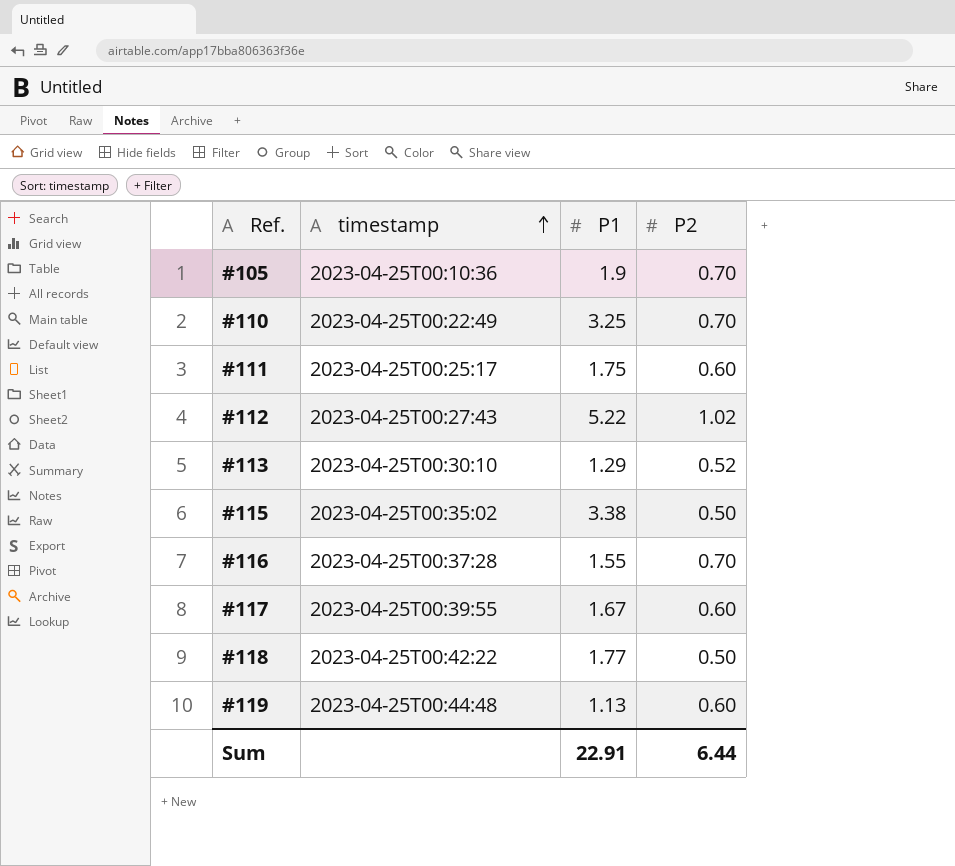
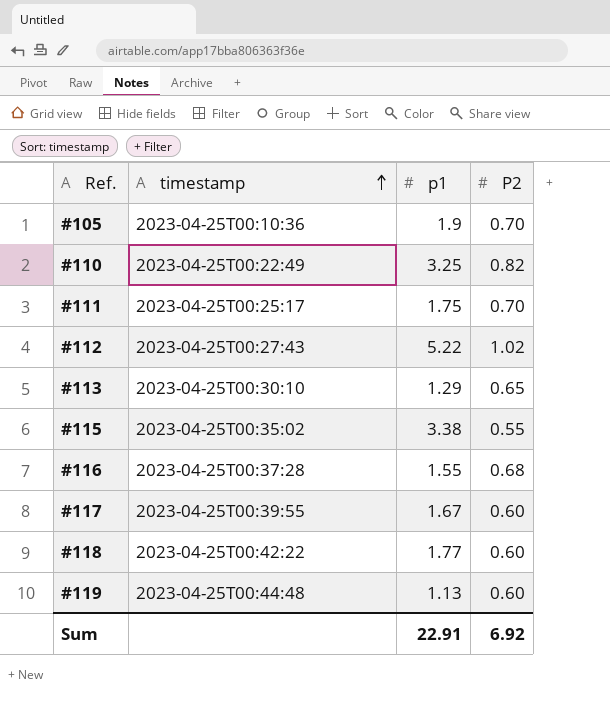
column name: P1 -> p1
#110 | P2: 0.70 -> 0.82
#111 | P2: 0.60 -> 0.70
#113 | P2: 0.52 -> 0.65
#115 | P2: 0.50 -> 0.55
#116 | P2: 0.70 -> 0.68
#118 | P2: 0.50 -> 0.60
Sum | P2: 6.44 -> 6.92

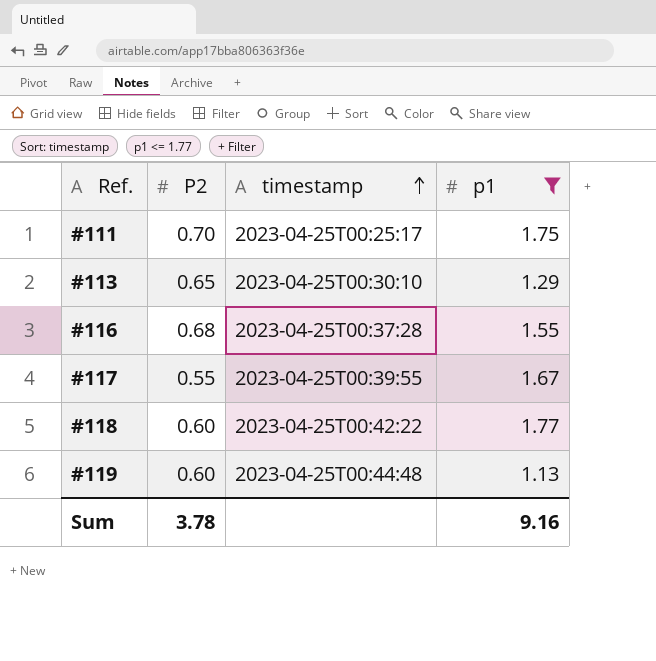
filter: none -> p1 <= 1.77
column P2 | position: 4 -> 2
#117 | P2: 0.60 -> 0.55
Sum | P2: 6.92 -> 3.78
Sum | p1: 22.91 -> 9.16

